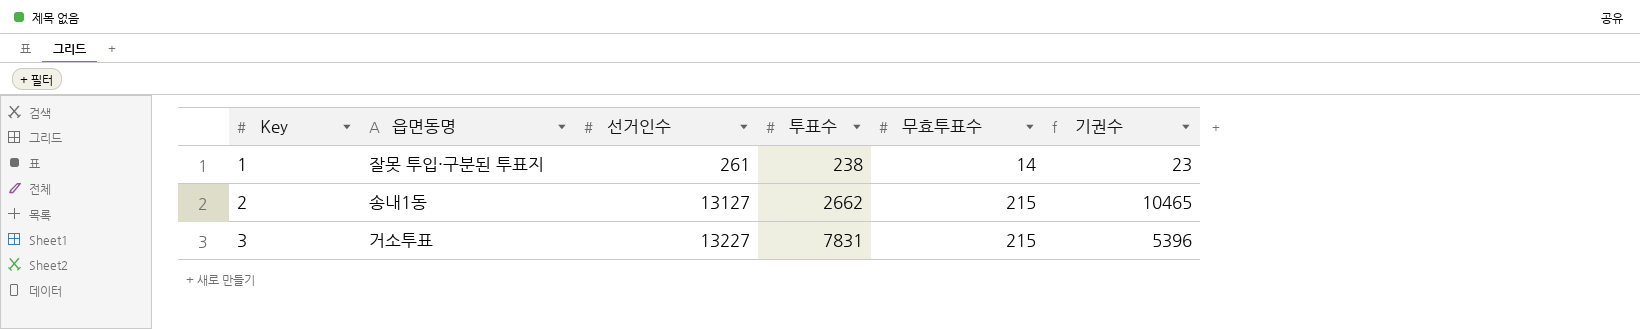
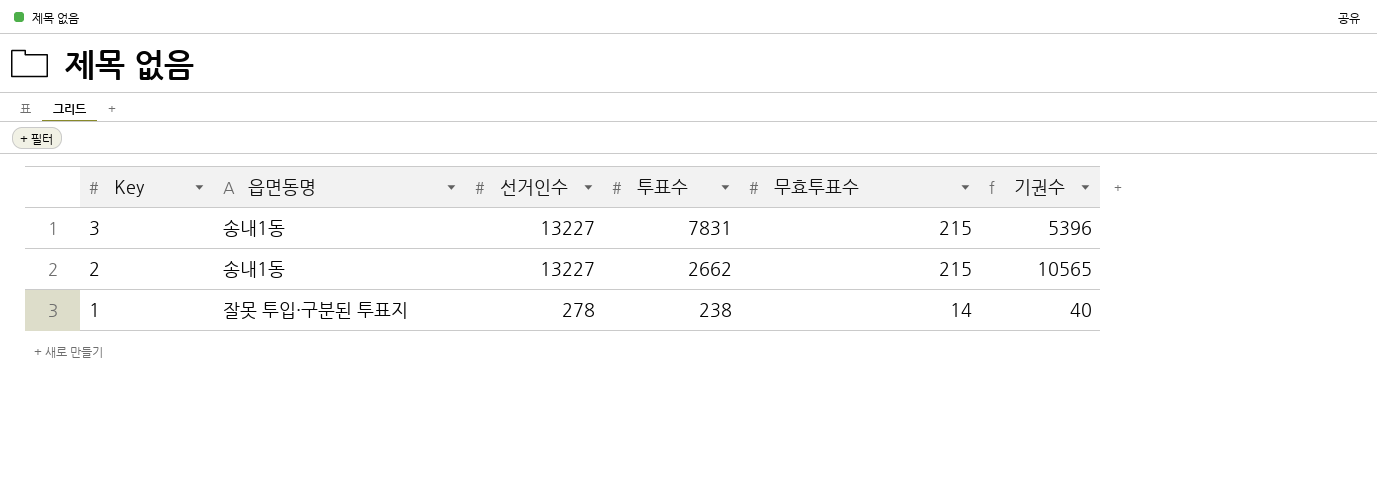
row order: Key ascending -> Key descending
3 | 읍면동명: 거소투표 -> 송내1동
2 | 선거인수: 13127 -> 13227
2 | 기권수: 10465 -> 10565
1 | 선거인수: 261 -> 278
1 | 기권수: 23 -> 40

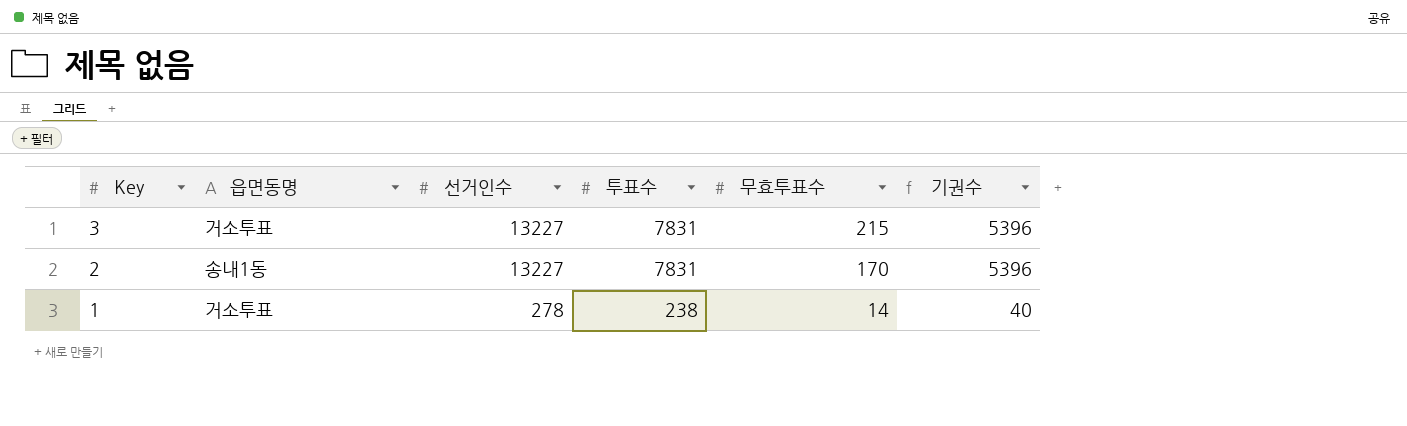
3 | 읍면동명: 송내1동 -> 거소투표
2 | 투표수: 2662 -> 7831
2 | 무효투표수: 215 -> 170
2 | 기권수: 10565 -> 5396
1 | 읍면동명: 잘못 투입·구분된 투표지 -> 거소투표

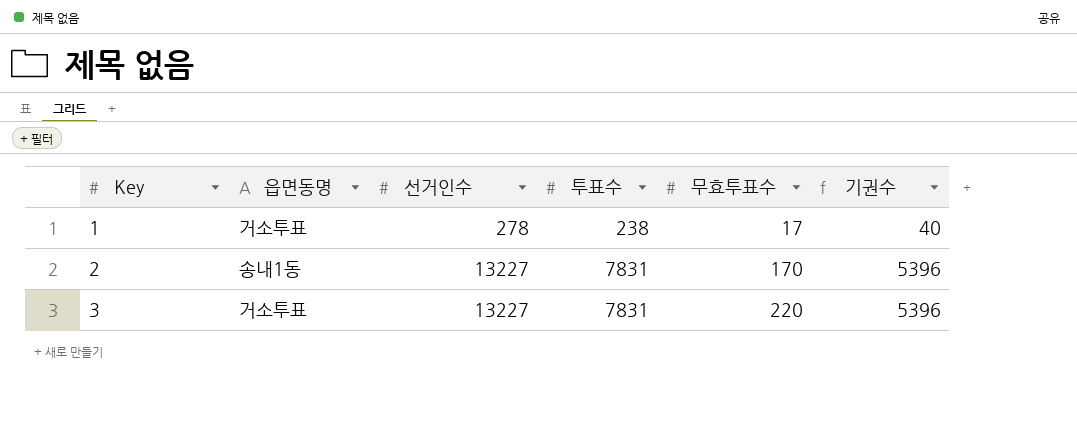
row order: Key descending -> Key ascending
1 | 무효투표수: 14 -> 17
3 | 무효투표수: 215 -> 220

